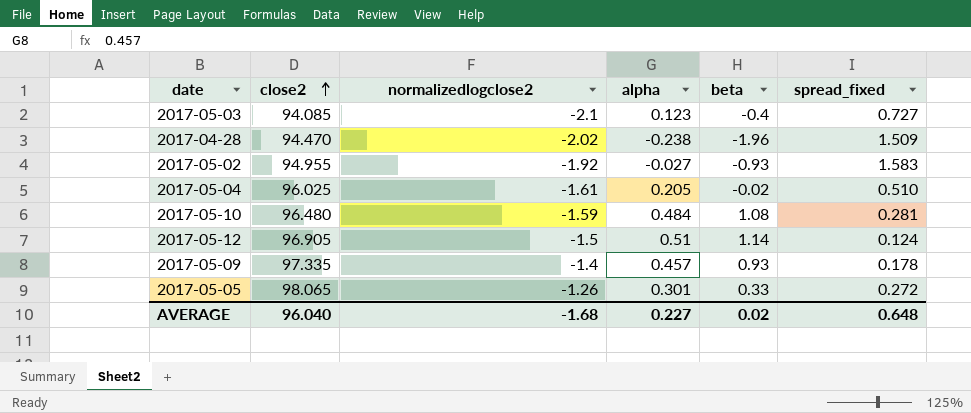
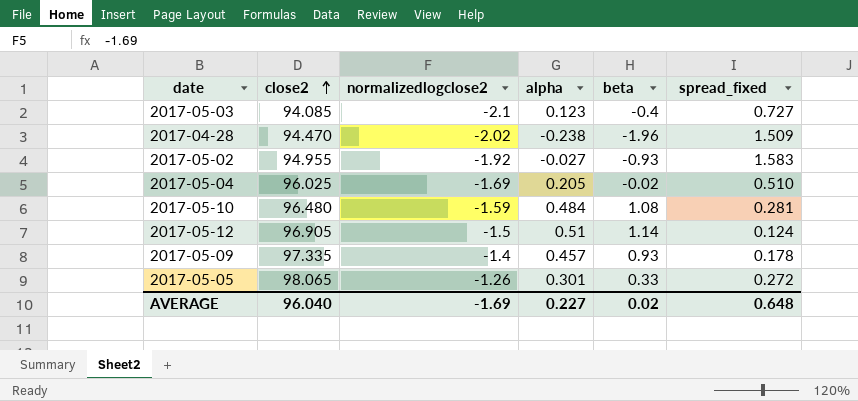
2017-05-04 | normalizedlogclose2: -1.61 -> -1.69
AVERAGE | normalizedlogclose2: -1.68 -> -1.69

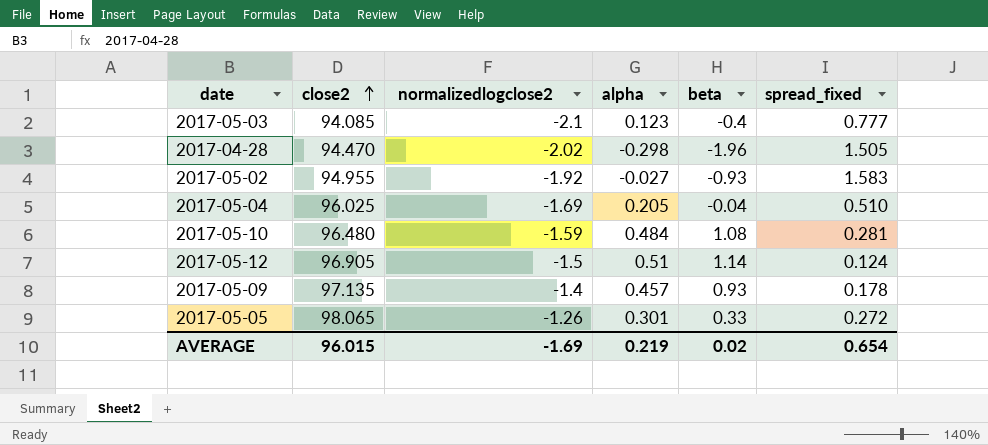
2017-05-03 | spread_fixed: 0.727 -> 0.777
2017-04-28 | alpha: -0.238 -> -0.298
2017-04-28 | spread_fixed: 1.509 -> 1.505
2017-05-04 | beta: -0.02 -> -0.04
2017-05-09 | close2: 97.335 -> 97.135
AVERAGE | close2: 96.040 -> 96.015
AVERAGE | alpha: 0.227 -> 0.219
AVERAGE | spread_fixed: 0.648 -> 0.654

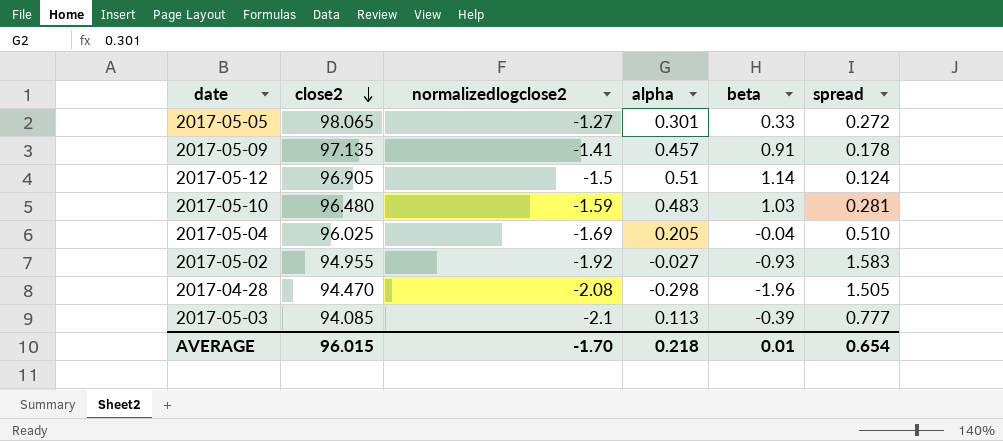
row order: close2 ascending -> close2 descending
column name: spread_fixed -> spread
2017-05-05 | normalizedlogclose2: -1.26 -> -1.27
2017-05-09 | normalizedlogclose2: -1.4 -> -1.41
2017-05-09 | beta: 0.93 -> 0.91
2017-05-10 | alpha: 0.484 -> 0.483
2017-05-10 | beta: 1.08 -> 1.03
2017-04-28 | normalizedlogclose2: -2.02 -> -2.08
2017-05-03 | alpha: 0.123 -> 0.113
2017-05-03 | beta: -0.4 -> -0.39
AVERAGE | normalizedlogclose2: -1.69 -> -1.70
AVERAGE | alpha: 0.219 -> 0.218
AVERAGE | beta: 0.02 -> 0.01

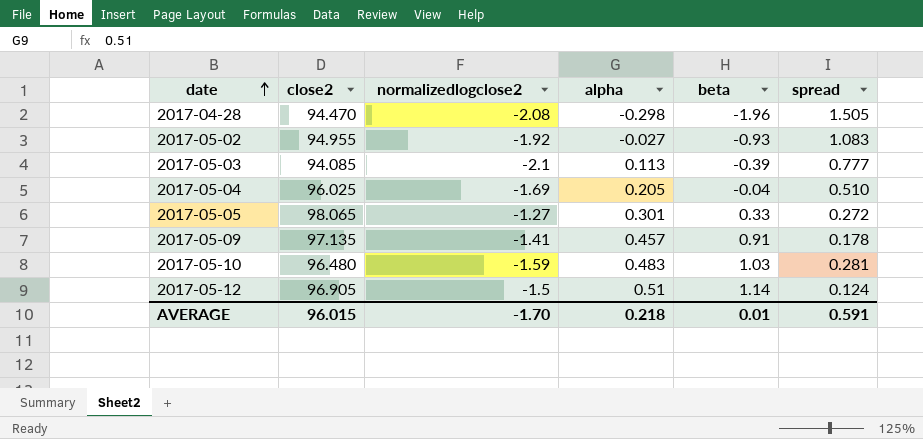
row order: close2 descending -> date ascending
2017-05-02 | spread: 1.583 -> 1.083
AVERAGE | spread: 0.654 -> 0.591

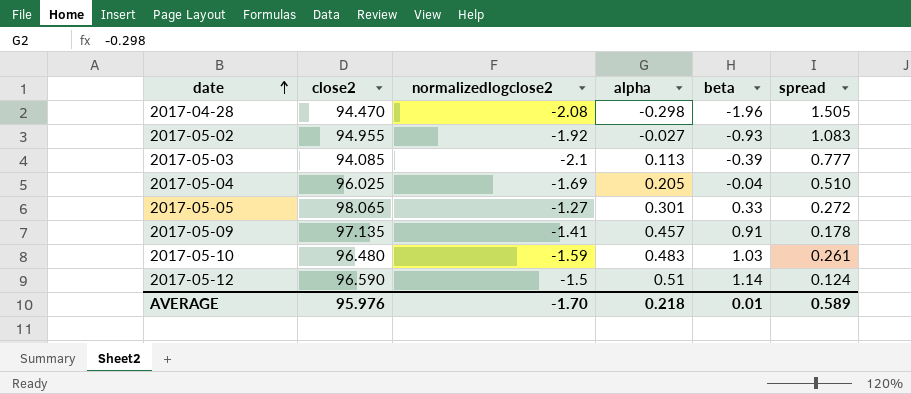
2017-05-10 | spread: 0.281 -> 0.261
2017-05-12 | close2: 96.905 -> 96.590
AVERAGE | close2: 96.015 -> 95.976
AVERAGE | spread: 0.591 -> 0.589

